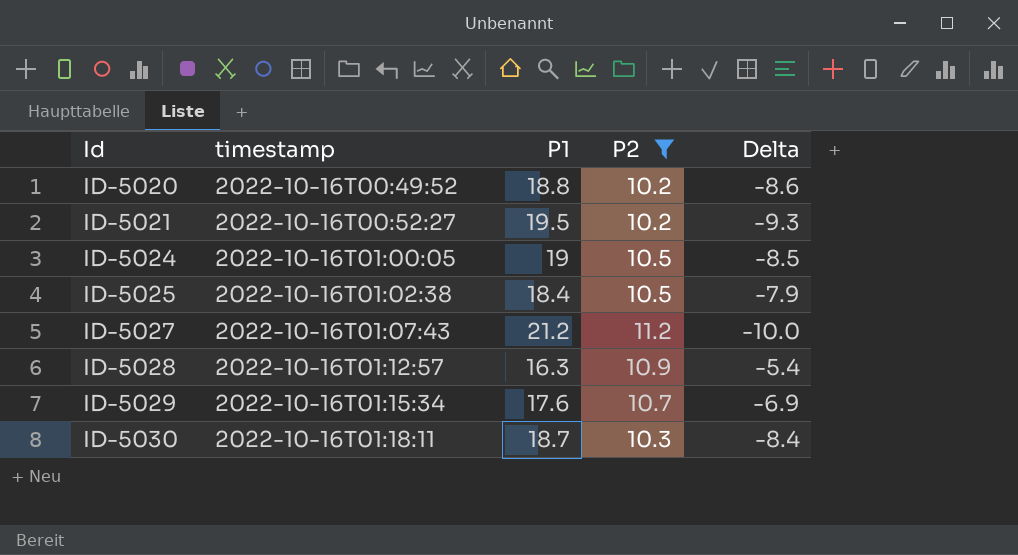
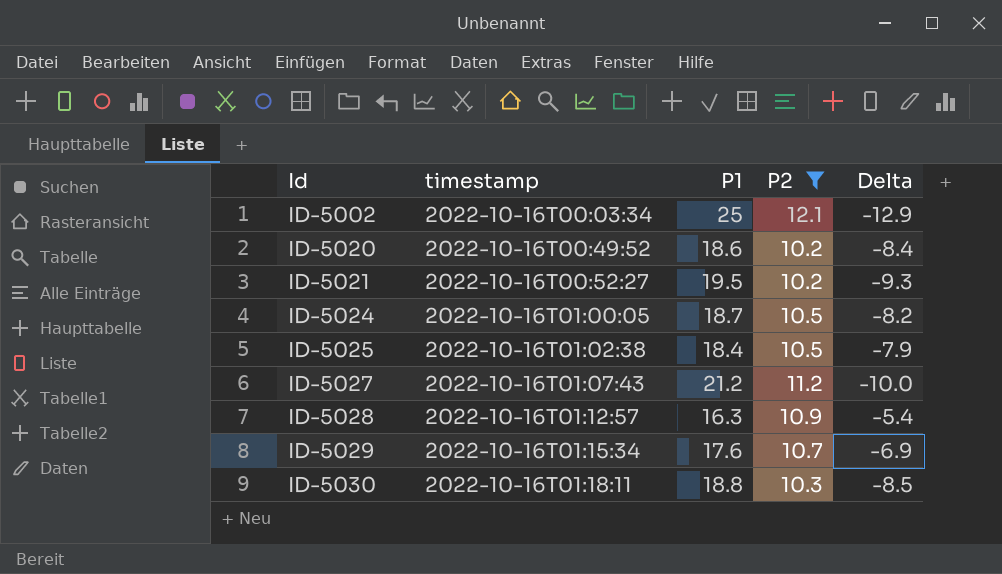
row ID-5002: none -> 2022-10-16T00:03:34 | 25 | 12.1 | -12.9
ID-5020 | P1: 18.8 -> 18.6
ID-5020 | Delta: -8.6 -> -8.4
ID-5024 | P1: 19 -> 18.7
ID-5024 | Delta: -8.5 -> -8.2
ID-5030 | P1: 18.7 -> 18.8
ID-5030 | Delta: -8.4 -> -8.5

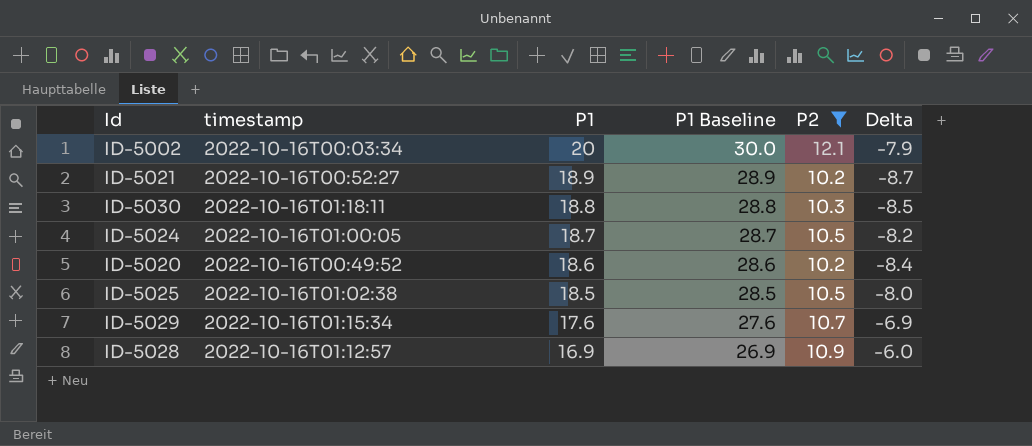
row order: Id ascending -> P1 descending
column P1 Baseline | formula: none -> [P1] + 10
row ID-5027: 2022-10-16T01:07:43 | 21.2 | 11.2 | -10.0 -> none
ID-5002 | P1: 25 -> 20
ID-5002 | Delta: -12.9 -> -7.9
ID-5021 | P1: 19.5 -> 18.9
ID-5021 | Delta: -9.3 -> -8.7
ID-5025 | P1: 18.4 -> 18.5
ID-5025 | Delta: -7.9 -> -8.0
ID-5028 | P1: 16.3 -> 16.9
ID-5028 | Delta: -5.4 -> -6.0

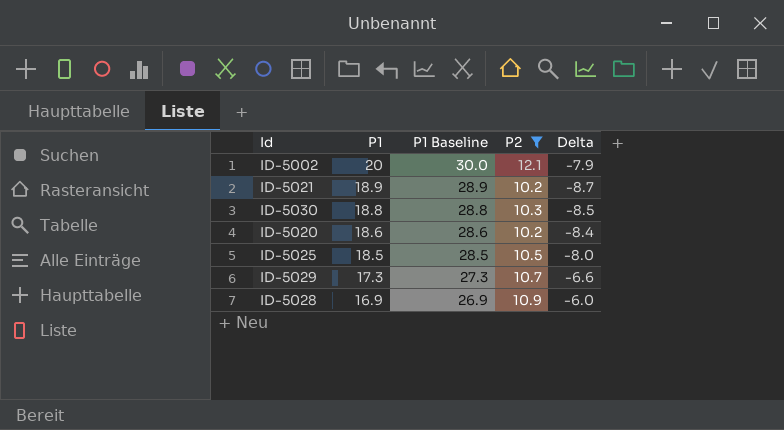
column timestamp | position: 2 -> none
row ID-5024: 2022-10-16T01:00:05 | 18.7 | 28.7 | 10.5 | -8.2 -> none
ID-5029 | P1: 17.6 -> 17.3
ID-5029 | P1 Baseline: 27.6 -> 27.3
ID-5029 | Delta: -6.9 -> -6.6

